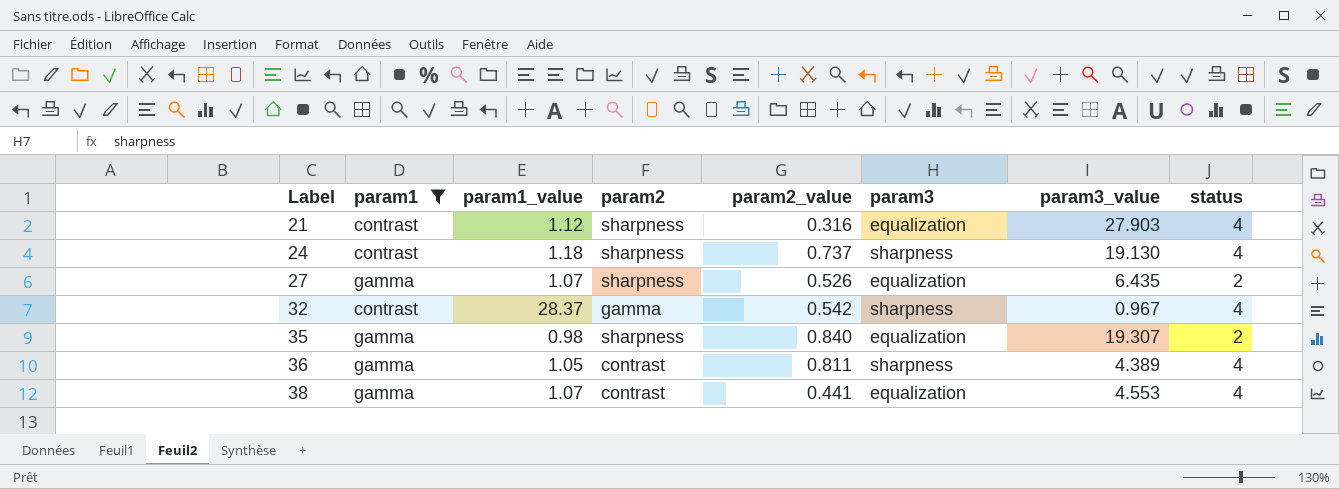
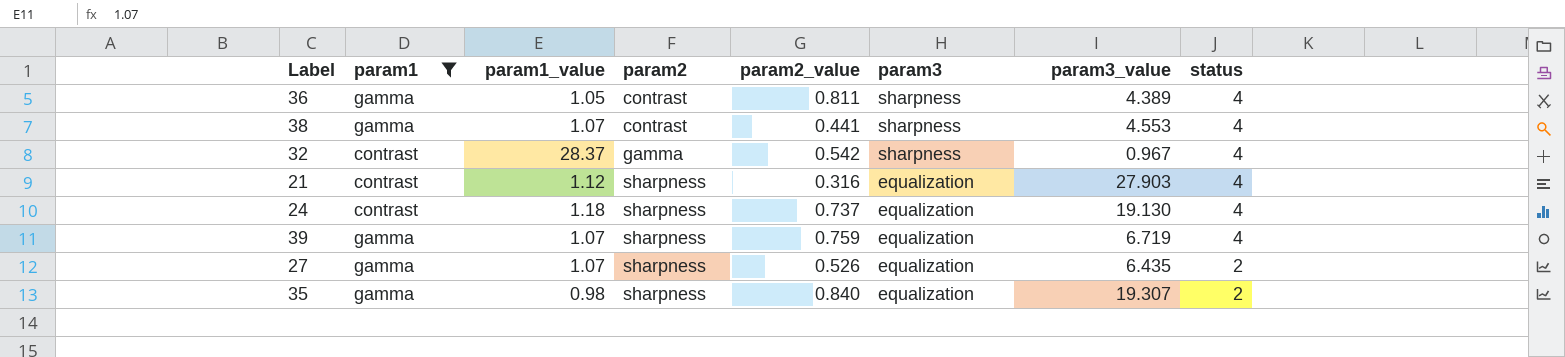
row order: Label ascending -> param2 ascending
38 | param3: equalization -> sharpness
24 | param3: sharpness -> equalization
row 39: none -> gamma | 1.07 | sharpness | 0.759 | equalization | 6.719 | 4

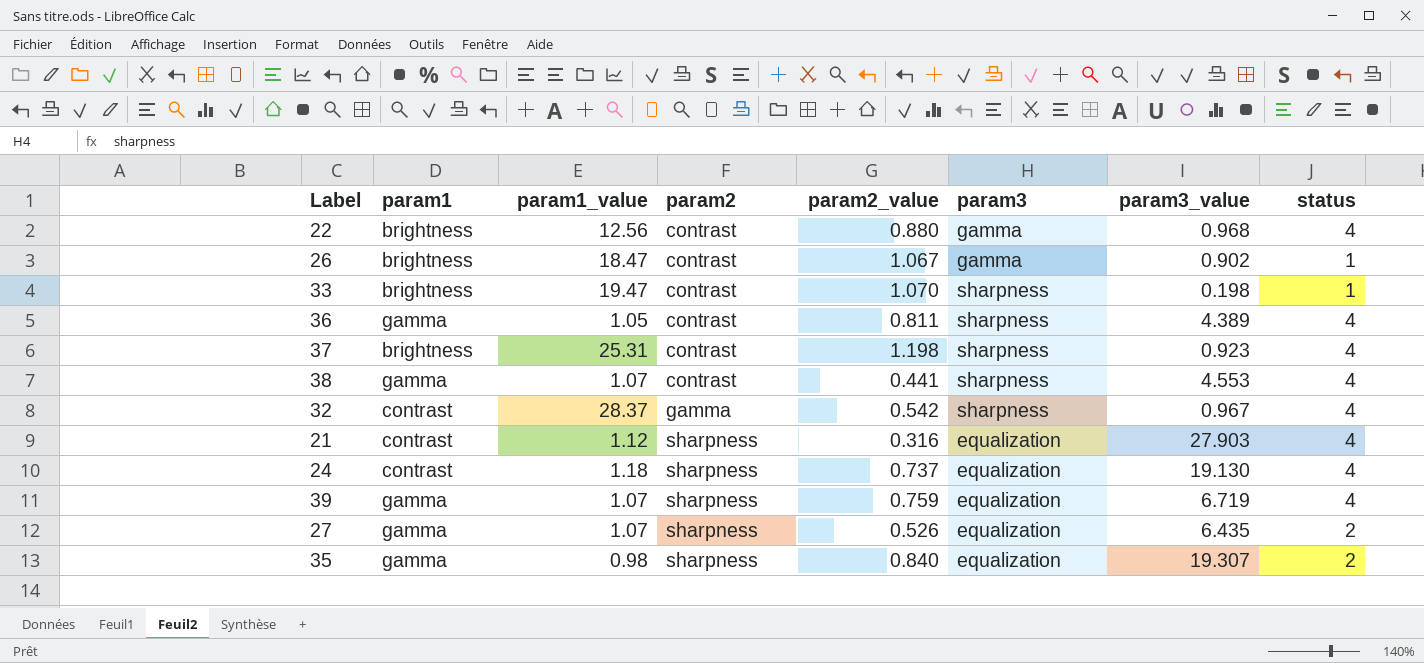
filter: param1 != brightness -> none

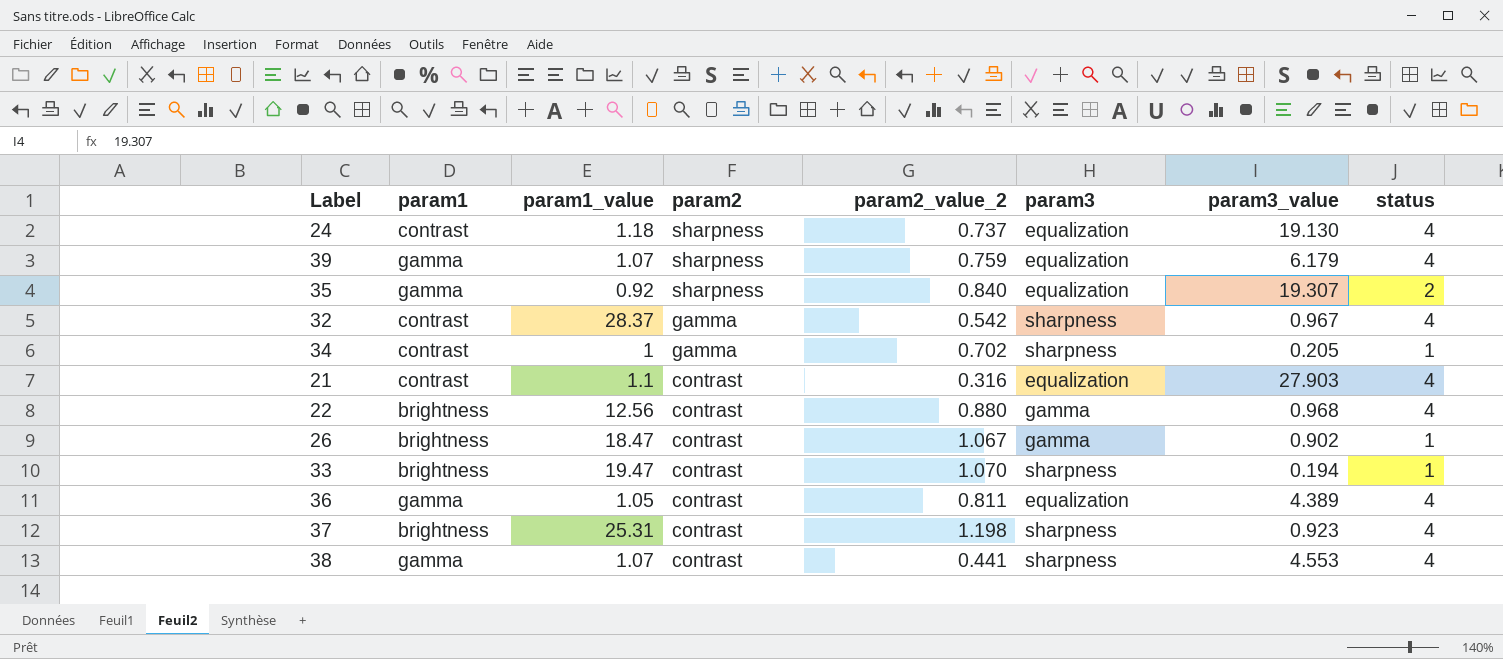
row order: param2 ascending -> param2 descending
column name: param2_value -> param2_value_2
row 27: gamma | 1.07 | sharpness | 0.526 | equalization | 6.435 | 2 -> none
39 | param3_value: 6.719 -> 6.179
35 | param1_value: 0.98 -> 0.92
row 34: none -> contrast | 1 | gamma | 0.702 | sharpness | 0.205 | 1
21 | param1_value: 1.12 -> 1.1
21 | param2: sharpness -> contrast
33 | param3_value: 0.198 -> 0.194
36 | param3: sharpness -> equalization

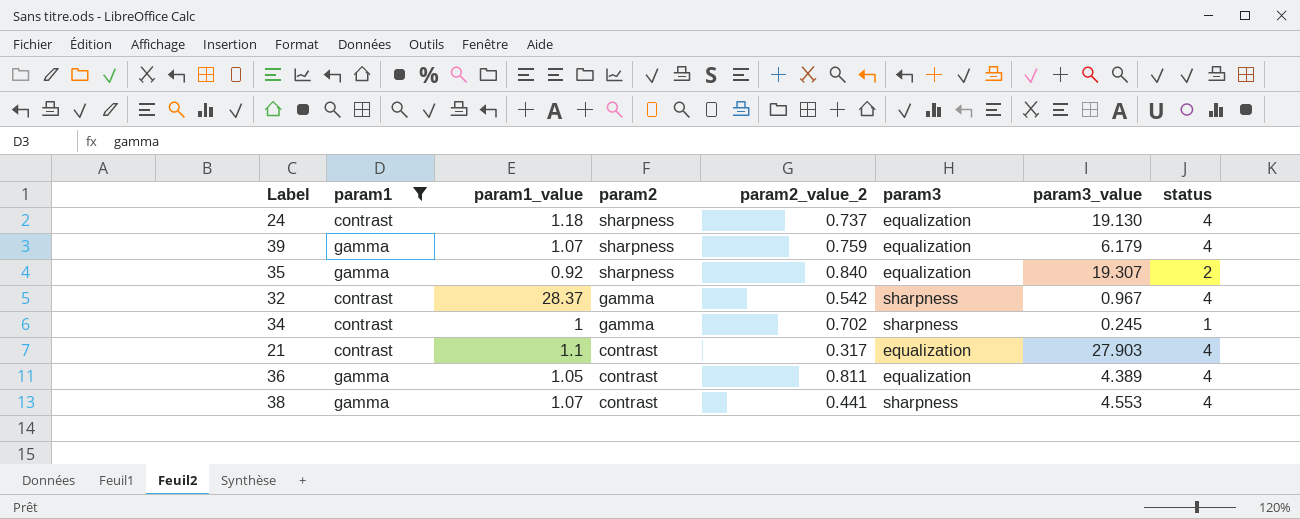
filter: none -> param1 != brightness
34 | param3_value: 0.205 -> 0.245
21 | param2_value_2: 0.316 -> 0.317

